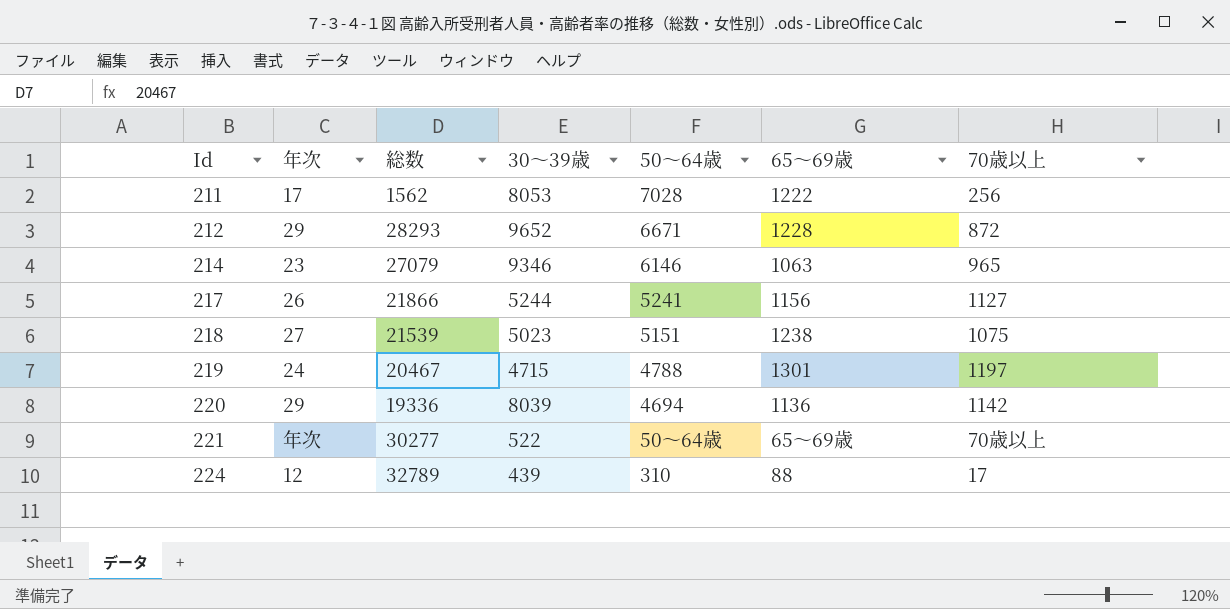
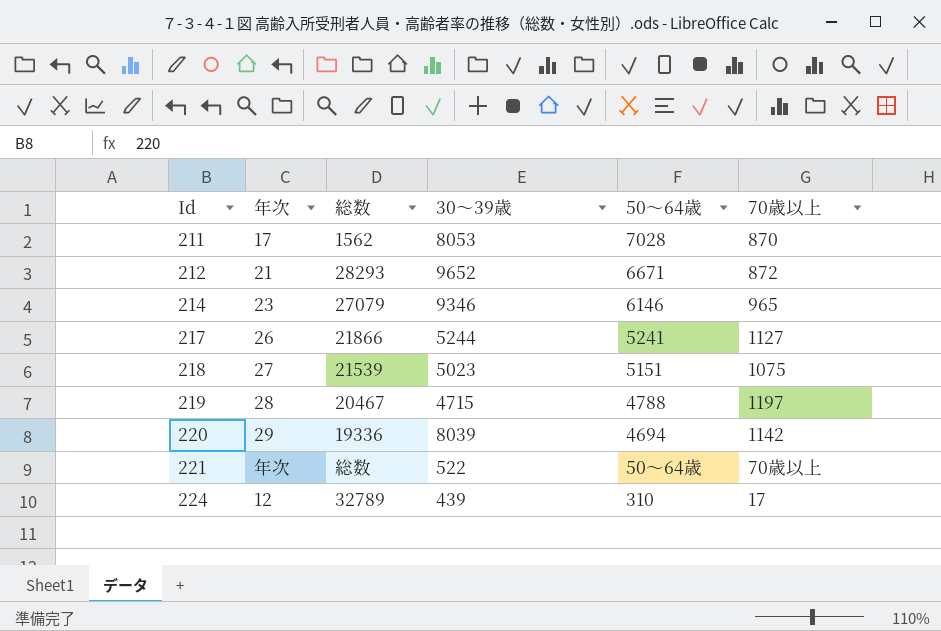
column 65～69歳 | position: 6 -> none
211 | 70歳以上: 256 -> 870
212 | 年次: 29 -> 21
219 | 年次: 24 -> 28
221 | 総数: 30277 -> 総数

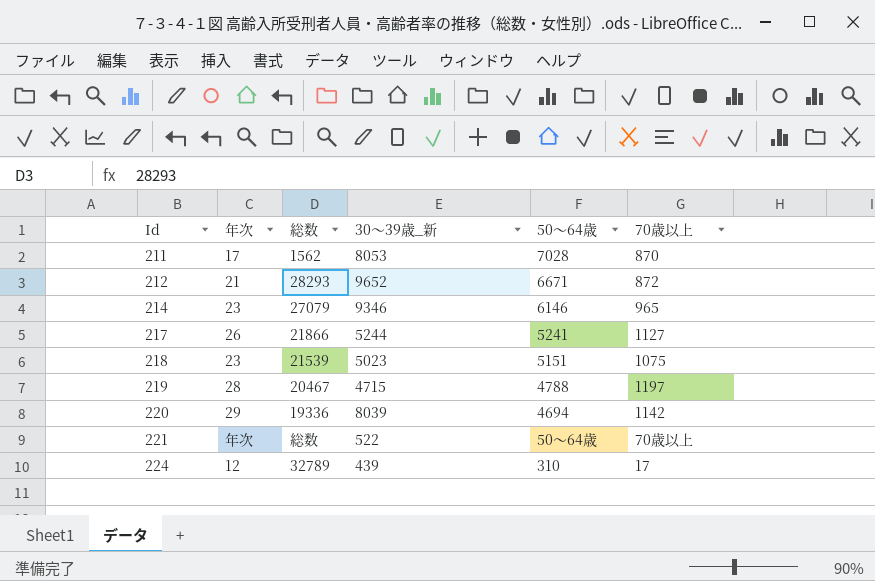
column name: 30～39歳 -> 30～39歳_新
218 | 年次: 27 -> 23

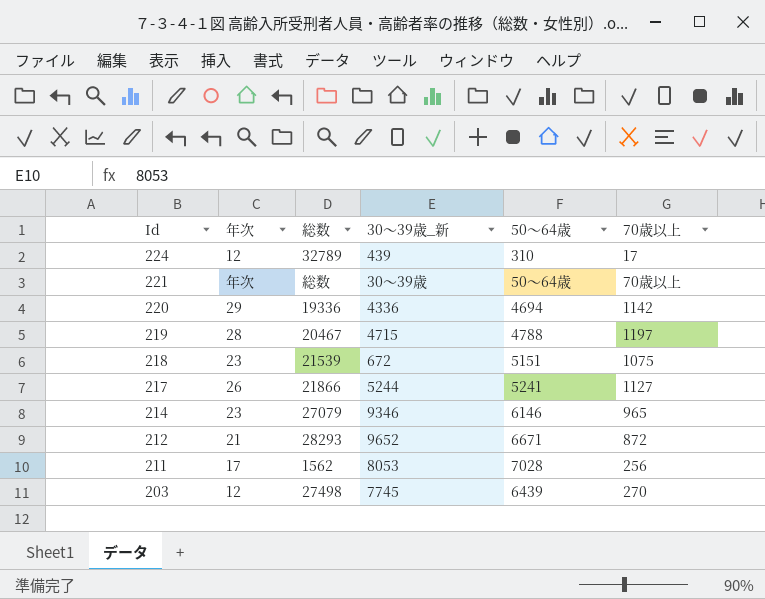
row order: Id ascending -> Id descending
221 | 30～39歳_新: 522 -> 30～39歳
220 | 30～39歳_新: 8039 -> 4336
218 | 30～39歳_新: 5023 -> 672
211 | 70歳以上: 870 -> 256
row 203: none -> 12 | 27498 | 7745 | 6439 | 270

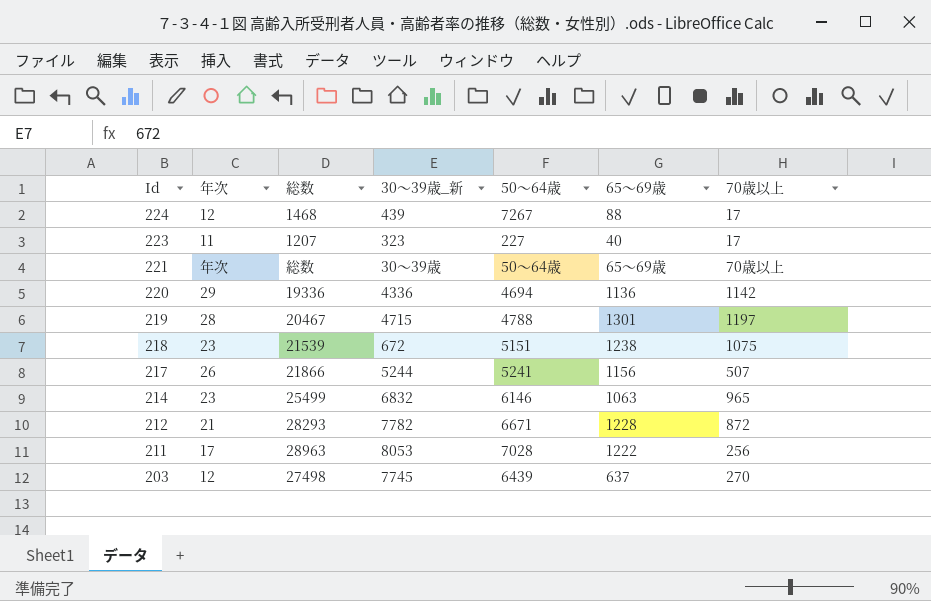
column 65～69歳 | position: none -> 6
224 | 総数: 32789 -> 1468
224 | 50～64歳: 310 -> 7267
row 223: none -> 11 | 1207 | 323 | 227 | 40 | 17
217 | 70歳以上: 1127 -> 507
214 | 総数: 27079 -> 25499
214 | 30～39歳_新: 9346 -> 6832
212 | 30～39歳_新: 9652 -> 7782
211 | 総数: 1562 -> 28963

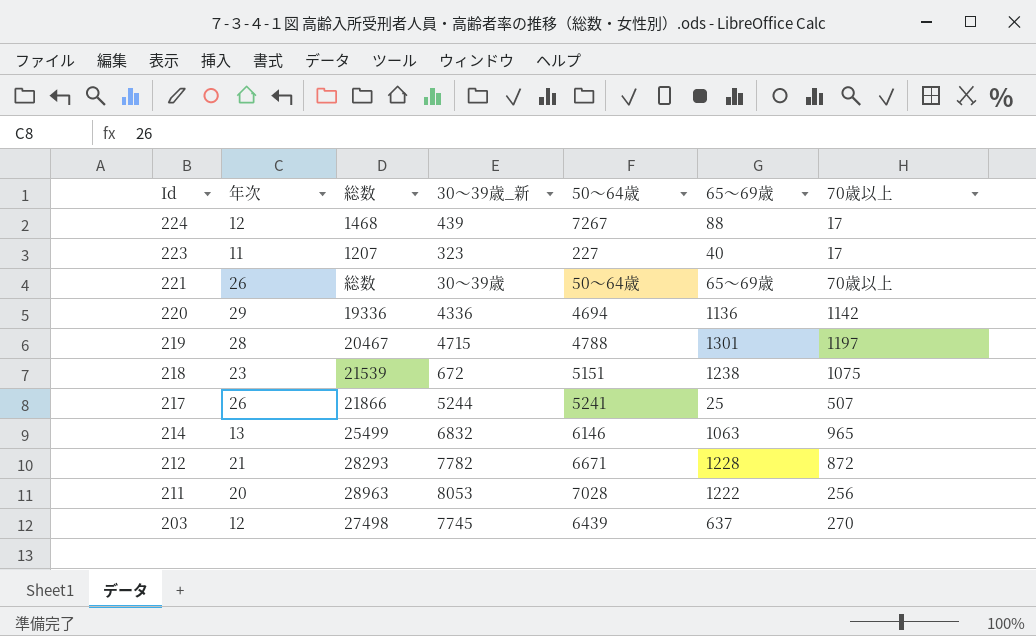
221 | 年次: 年次 -> 26
217 | 65～69歳: 1156 -> 25
214 | 年次: 23 -> 13
211 | 年次: 17 -> 20

